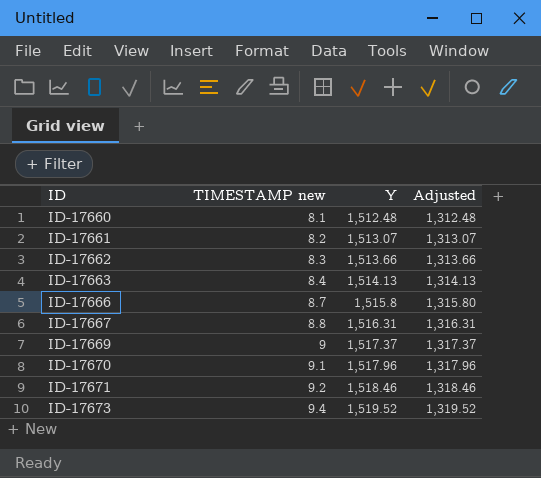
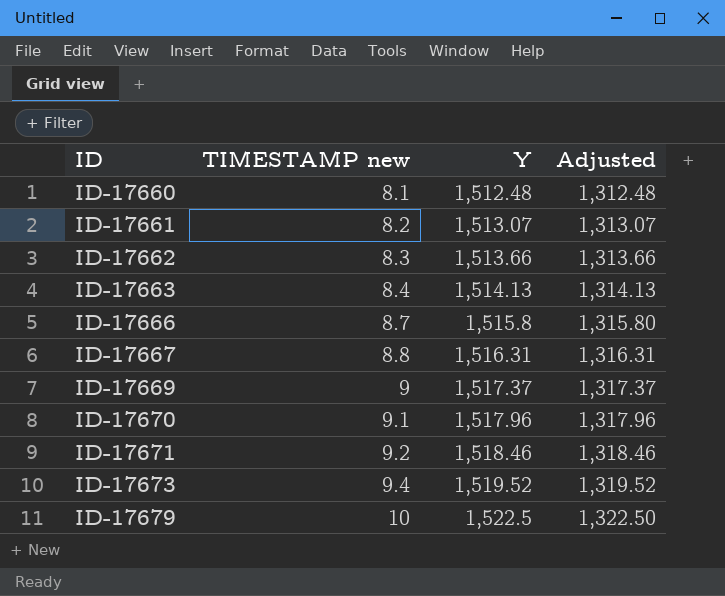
row ID-17679: none -> 10 | 1,522.5 | 1,322.50

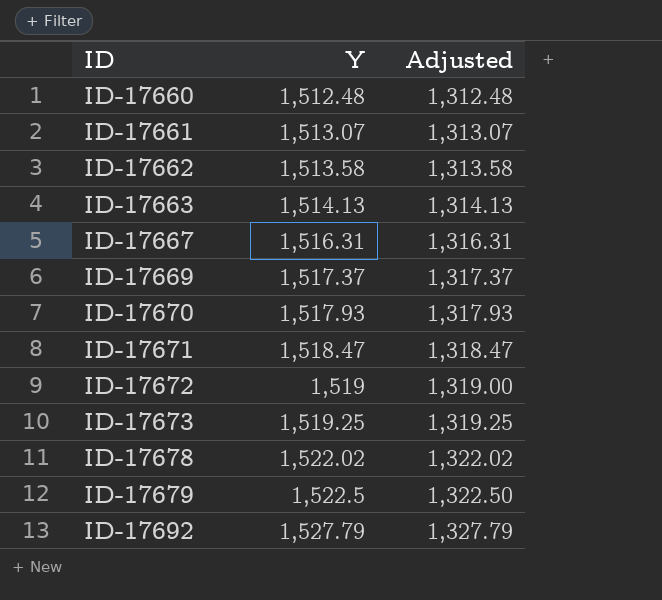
column TIMESTAMP new | position: 2 -> none
row ID-17666: 8.7 | 1,515.8 | 1,315.80 -> none
ID-17662 | Y: 1,513.66 -> 1,513.58
ID-17662 | Adjusted: 1,313.66 -> 1,313.58
ID-17670 | Y: 1,517.96 -> 1,517.93
ID-17670 | Adjusted: 1,317.96 -> 1,317.93
ID-17671 | Y: 1,518.46 -> 1,518.47
ID-17671 | Adjusted: 1,318.46 -> 1,318.47
row ID-17672: none -> 1,519 | 1,319.00
ID-17673 | Y: 1,519.52 -> 1,519.25
ID-17673 | Adjusted: 1,319.52 -> 1,319.25
row ID-17678: none -> 1,522.02 | 1,322.02
row ID-17692: none -> 1,527.79 | 1,327.79

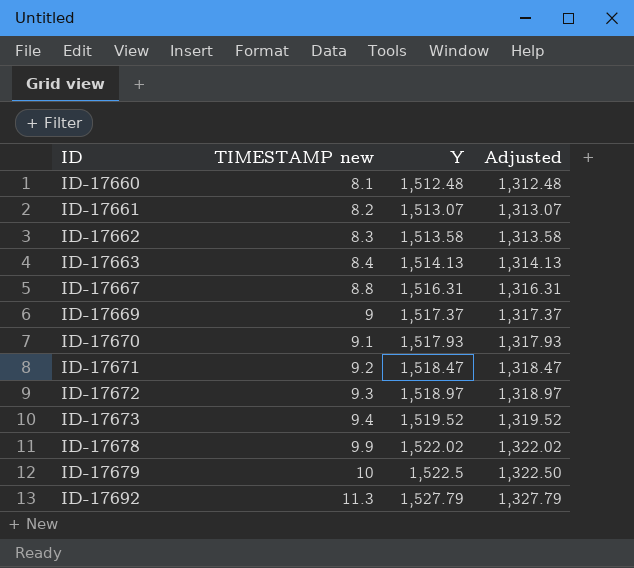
column TIMESTAMP new | position: none -> 2
ID-17672 | Y: 1,519 -> 1,518.97
ID-17672 | Adjusted: 1,319.00 -> 1,318.97
ID-17673 | Y: 1,519.25 -> 1,519.52
ID-17673 | Adjusted: 1,319.25 -> 1,319.52

